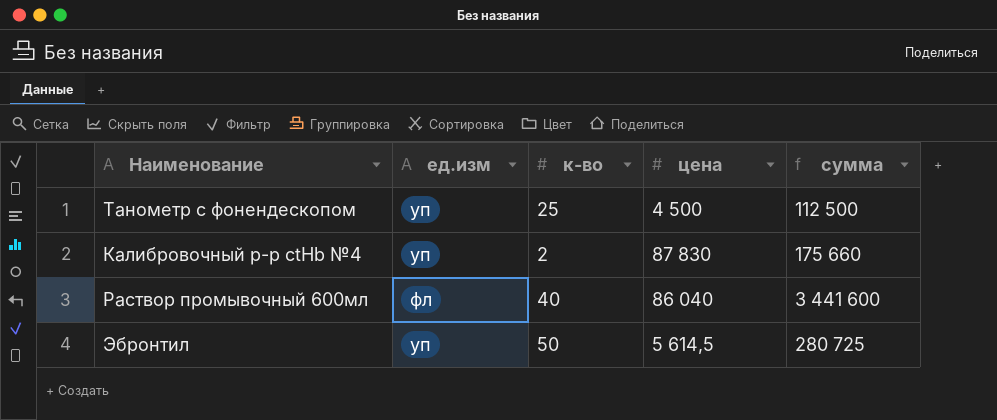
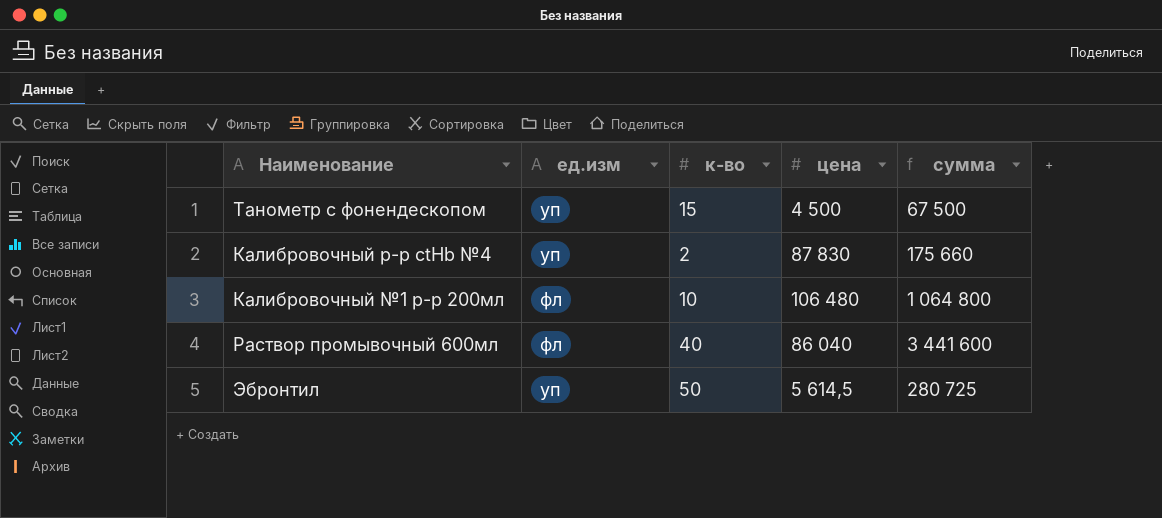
Танометр с фонендескопом | к-во: 25 -> 15
Танометр с фонендескопом | сумма: 112 500 -> 67 500
row Калибровочный №1 р-р 200мл: none -> фл | 10 | 106 480 | 1 064 800

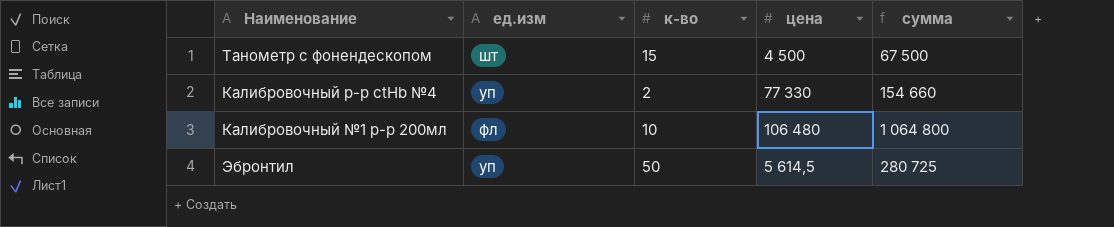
row Раствор промывочный 600мл: фл | 40 | 86 040 | 3 441 600 -> none
Танометр с фонендескопом | ед.изм: уп -> шт
Калибровочный р-р ctHb №4 | цена: 87 830 -> 77 330
Калибровочный р-р ctHb №4 | сумма: 175 660 -> 154 660

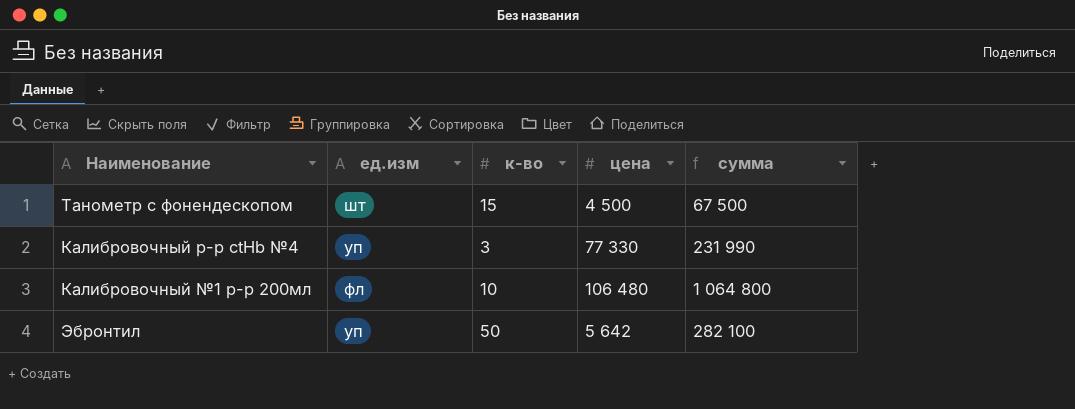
Калибровочный р-р ctHb №4 | к-во: 2 -> 3
Калибровочный р-р ctHb №4 | сумма: 154 660 -> 231 990
Эбронтил | цена: 5 614,5 -> 5 642
Эбронтил | сумма: 280 725 -> 282 100

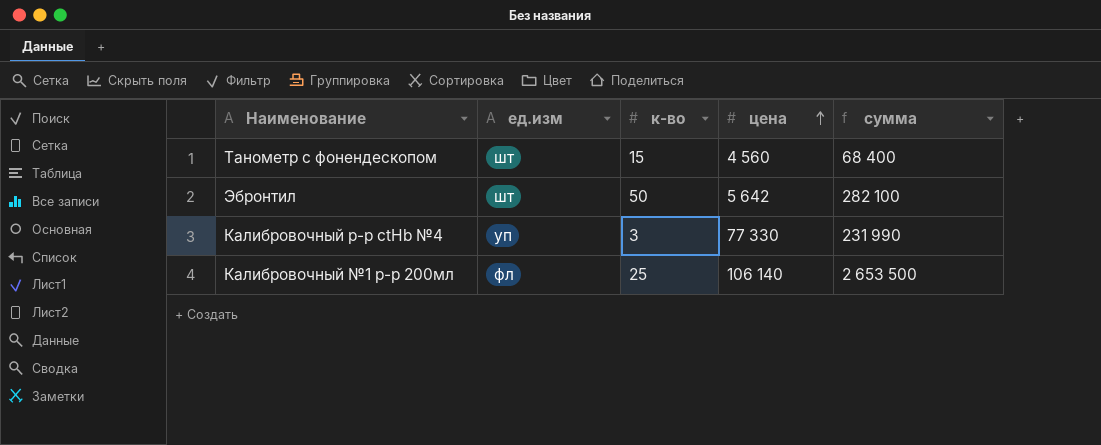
row order: none -> цена ascending
Танометр с фонендескопом | цена: 4 500 -> 4 560
Танометр с фонендескопом | сумма: 67 500 -> 68 400
Эбронтил | ед.изм: уп -> шт
Калибровочный №1 р-р 200мл | к-во: 10 -> 25
Калибровочный №1 р-р 200мл | цена: 106 480 -> 106 140
Калибровочный №1 р-р 200мл | сумма: 1 064 800 -> 2 653 500

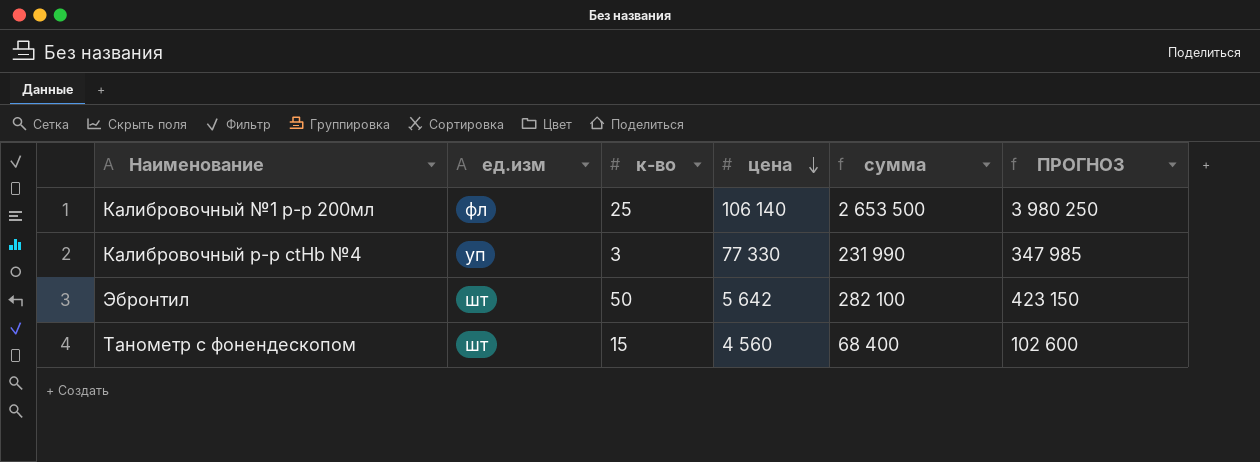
row order: цена ascending -> цена descending
column ПРОГНОЗ | formula: none -> [сумма] * 1,5

